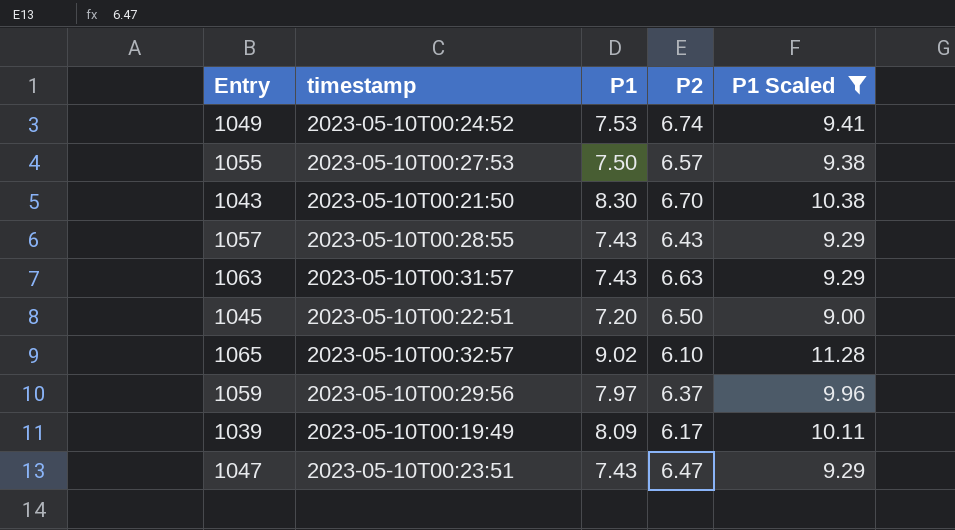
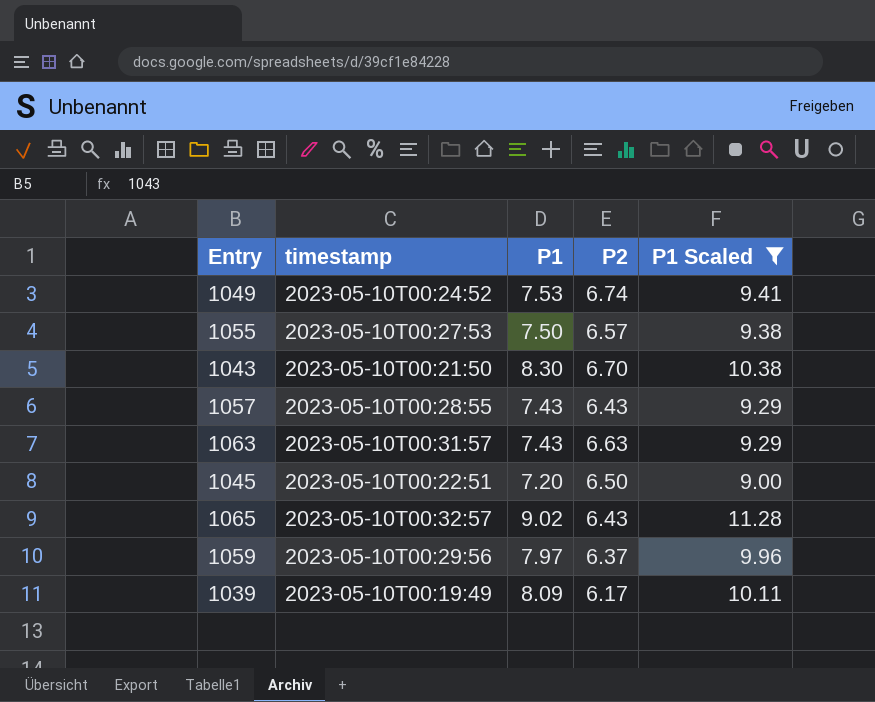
row 1047: 2023-05-10T00:23:51 | 7.43 | 6.47 | 9.29 -> none
1065 | P2: 6.10 -> 6.43

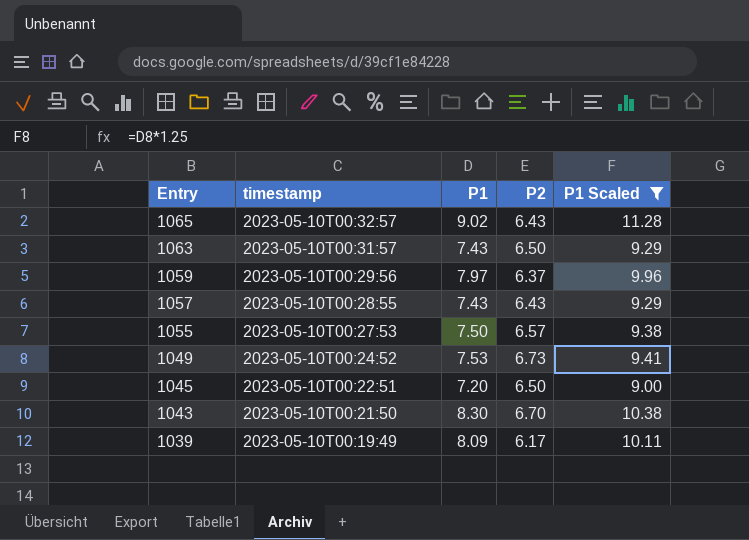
row order: none -> Entry descending
1063 | P2: 6.63 -> 6.50
1049 | P2: 6.74 -> 6.73

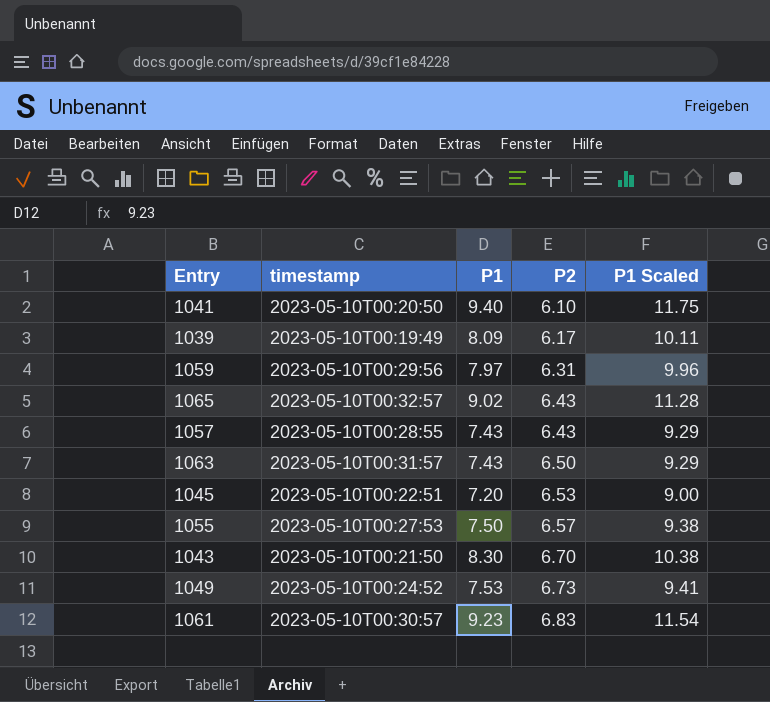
filter: P1 Scaled <= 11.28 -> none
row order: Entry descending -> P2 ascending
1059 | P2: 6.37 -> 6.31
1045 | P2: 6.50 -> 6.53

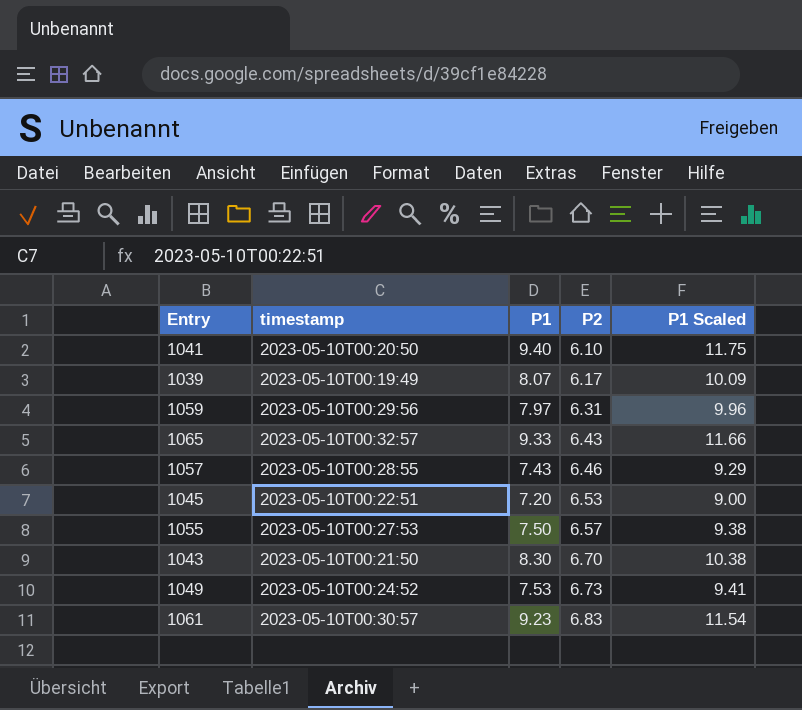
row 1063: 2023-05-10T00:31:57 | 7.43 | 6.50 | 9.29 -> none
1039 | P1: 8.09 -> 8.07
1039 | P1 Scaled: 10.11 -> 10.09
1065 | P1: 9.02 -> 9.33
1065 | P1 Scaled: 11.28 -> 11.66
1057 | P2: 6.43 -> 6.46

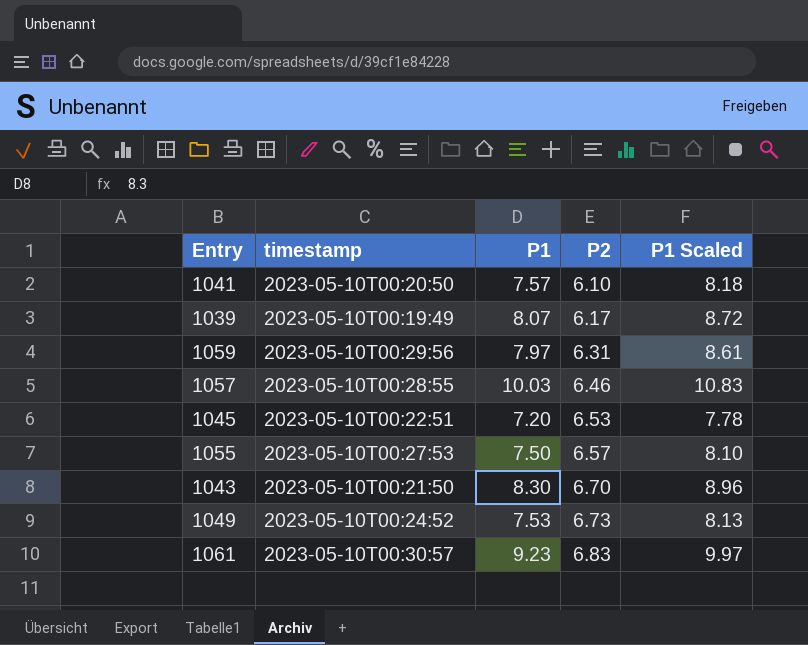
column P1 Scaled | formula: [P1] * 1.25 -> [P1] * 1.08
row 1065: 2023-05-10T00:32:57 | 9.33 | 6.43 | 11.66 -> none
1041 | P1: 9.40 -> 7.57
1057 | P1: 7.43 -> 10.03

